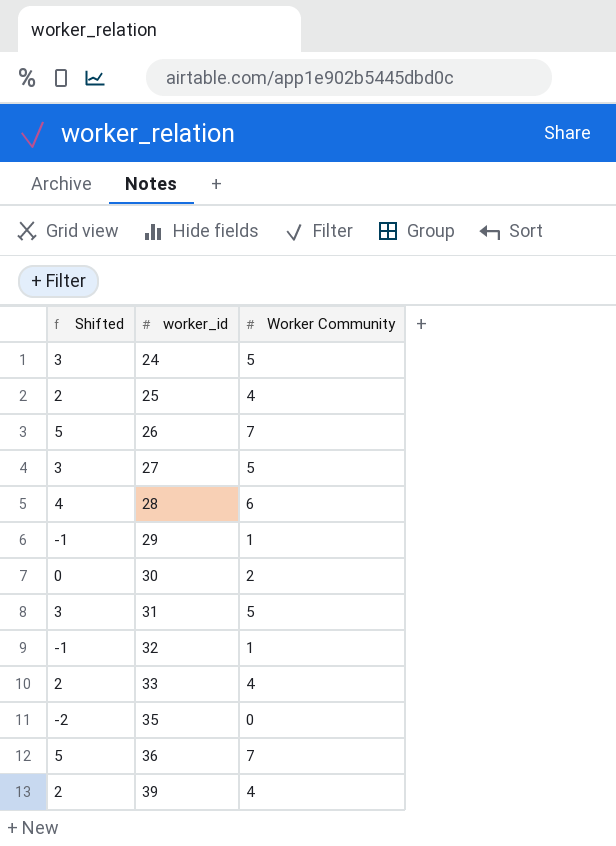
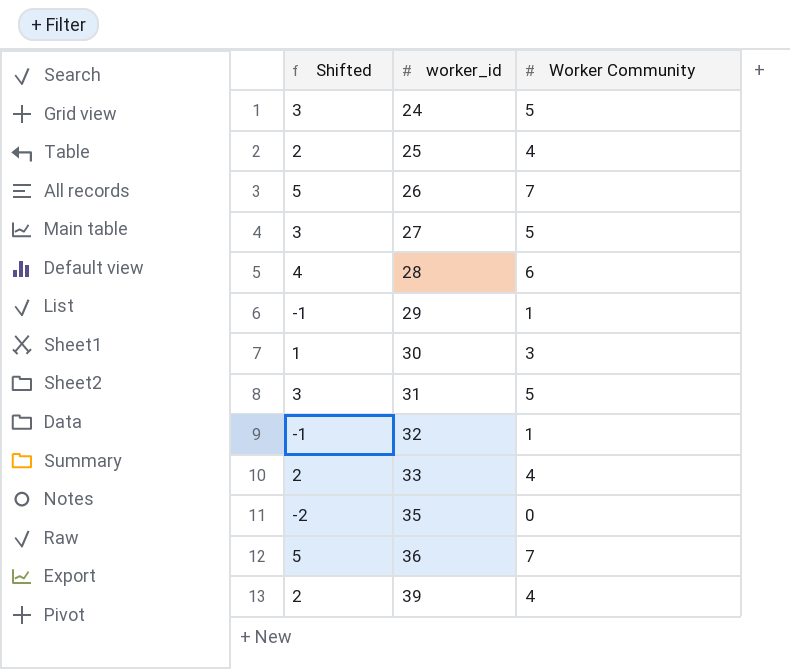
30 | Shifted: 0 -> 1
30 | Worker Community: 2 -> 3

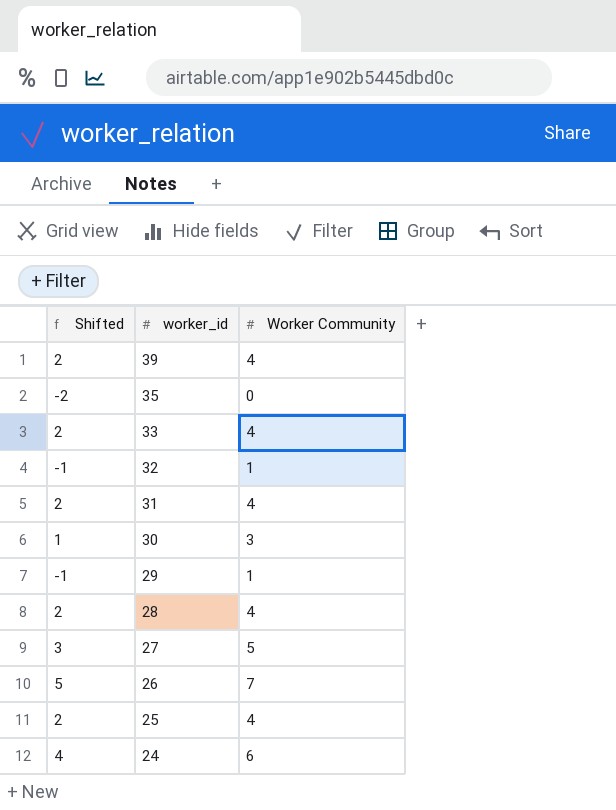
row order: worker_id ascending -> worker_id descending
row 36: 5 | 7 -> none
31 | Shifted: 3 -> 2
31 | Worker Community: 5 -> 4
28 | Shifted: 4 -> 2
28 | Worker Community: 6 -> 4
24 | Shifted: 3 -> 4
24 | Worker Community: 5 -> 6

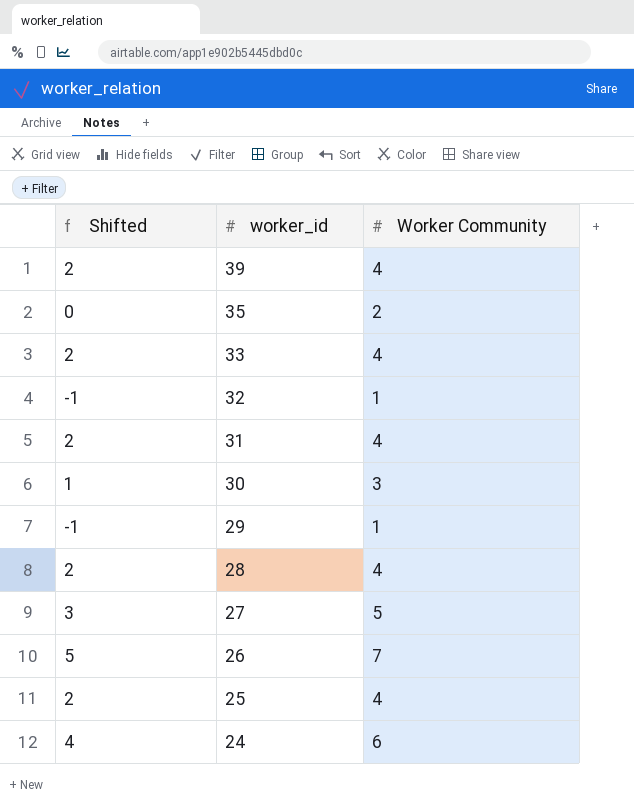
35 | Shifted: -2 -> 0
35 | Worker Community: 0 -> 2

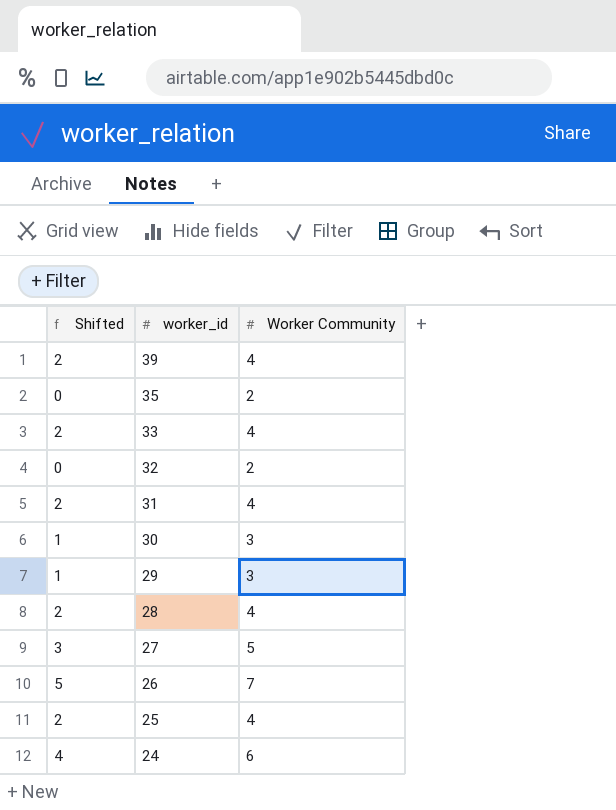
32 | Shifted: -1 -> 0
32 | Worker Community: 1 -> 2
29 | Shifted: -1 -> 1
29 | Worker Community: 1 -> 3

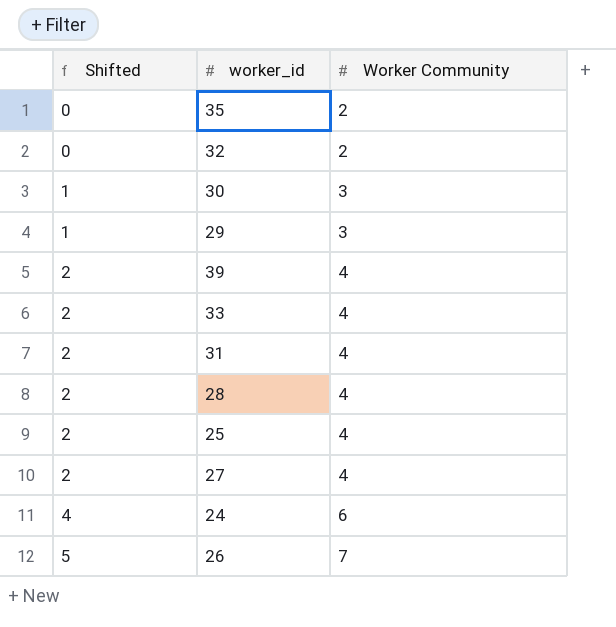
row order: worker_id descending -> Shifted ascending
27 | Shifted: 3 -> 2
27 | Worker Community: 5 -> 4

